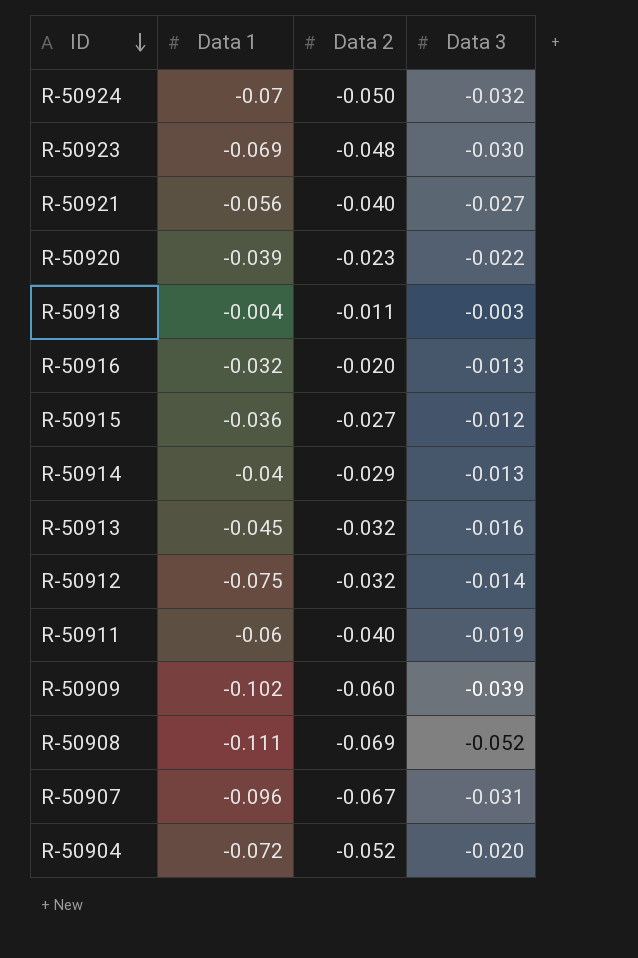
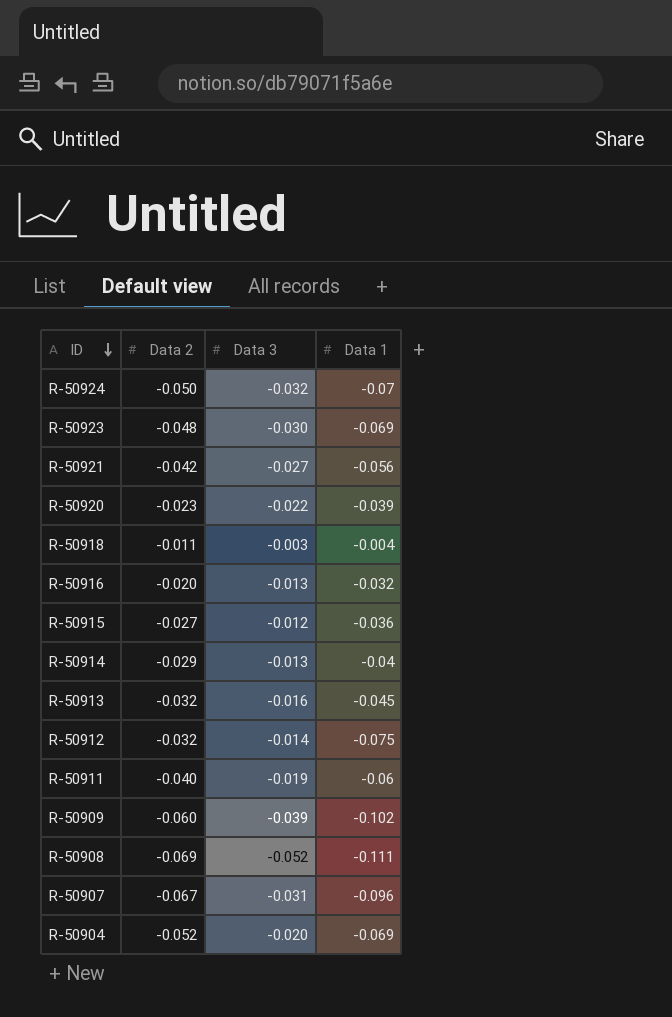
column Data 1 | position: 2 -> 4
R-50921 | Data 2: -0.040 -> -0.042
R-50904 | Data 1: -0.072 -> -0.069

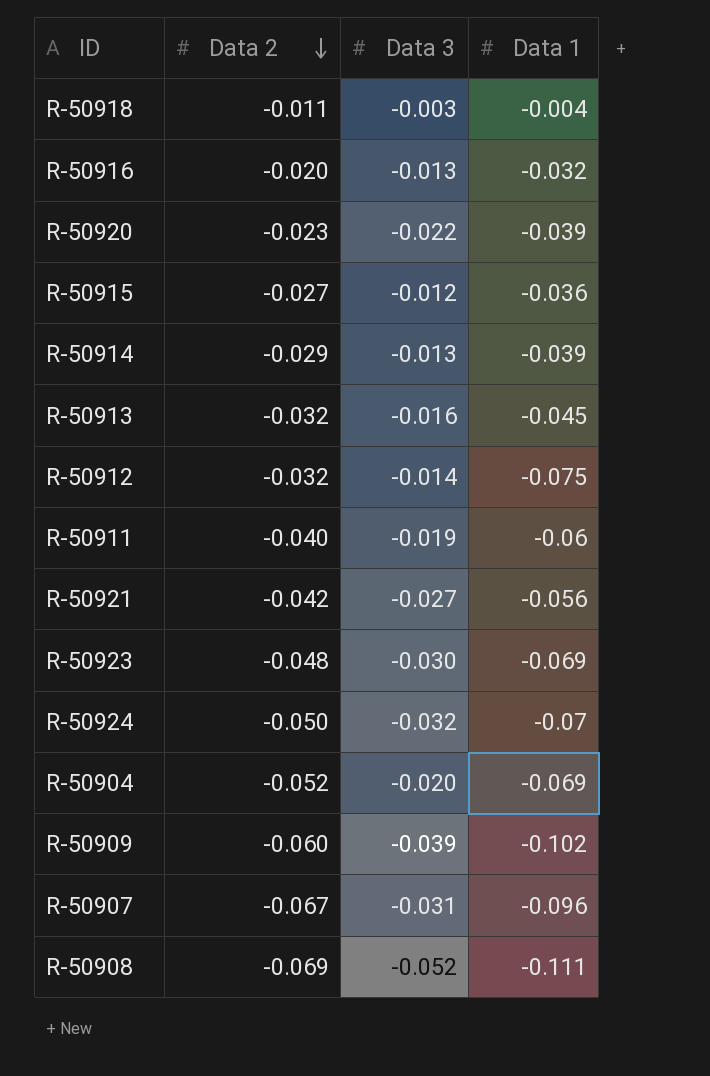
row order: ID descending -> Data 2 descending
R-50914 | Data 1: -0.04 -> -0.039

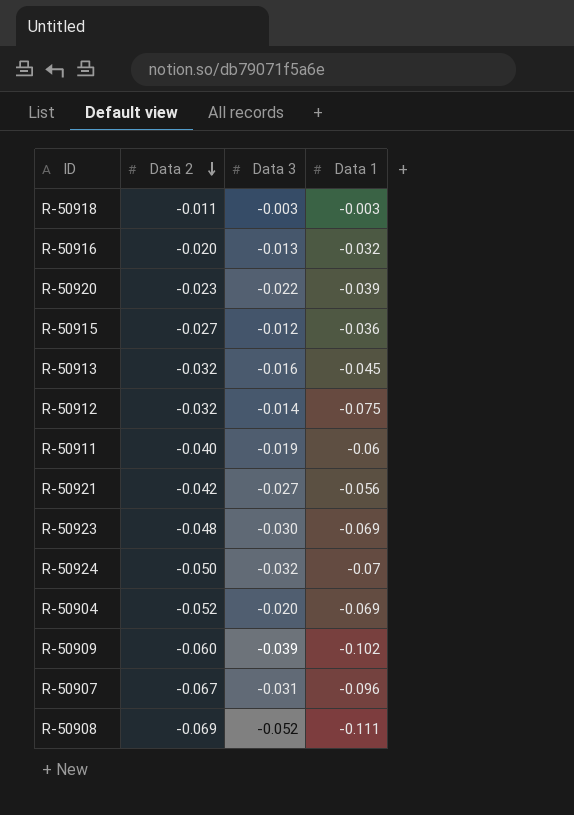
row R-50914: -0.029 | -0.013 | -0.039 -> none
R-50918 | Data 1: -0.004 -> -0.003

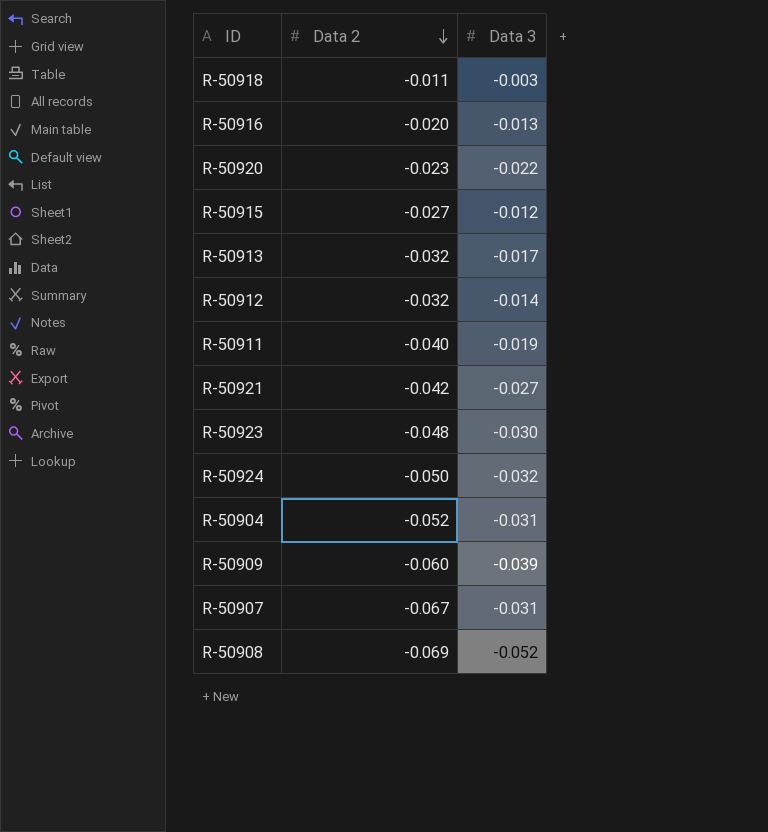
column Data 1 | position: 4 -> none
R-50913 | Data 3: -0.016 -> -0.017
R-50904 | Data 3: -0.020 -> -0.031

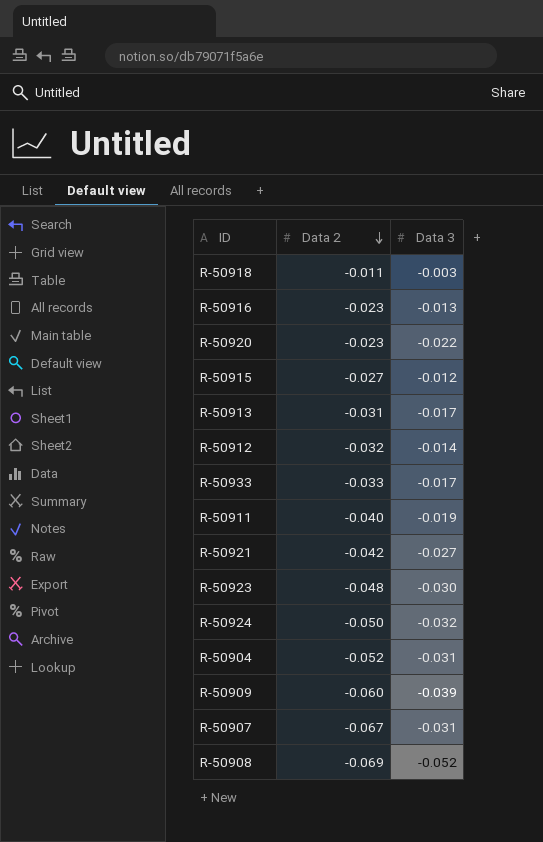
R-50916 | Data 2: -0.020 -> -0.023
R-50913 | Data 2: -0.032 -> -0.031
row R-50933: none -> -0.033 | -0.017

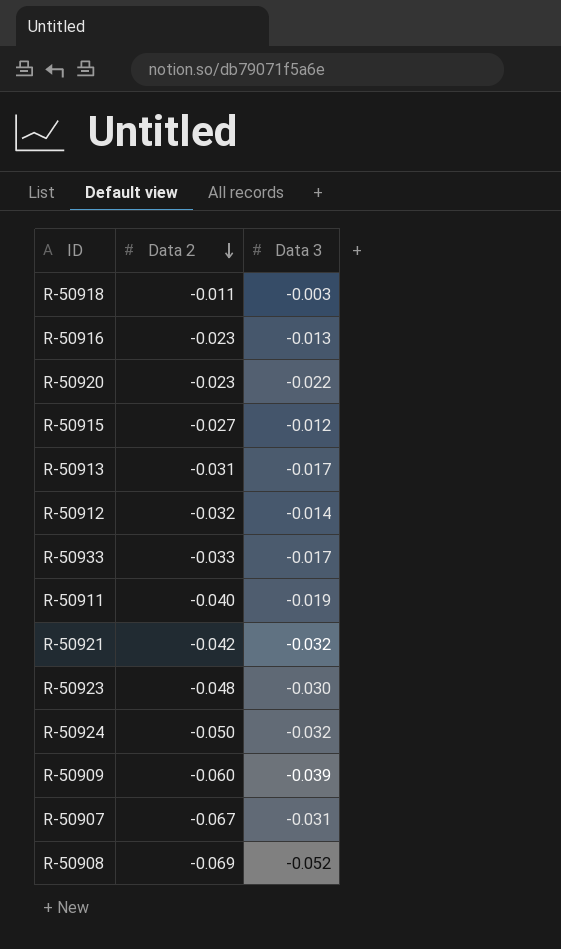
row R-50904: -0.052 | -0.031 -> none
R-50921 | Data 3: -0.027 -> -0.032

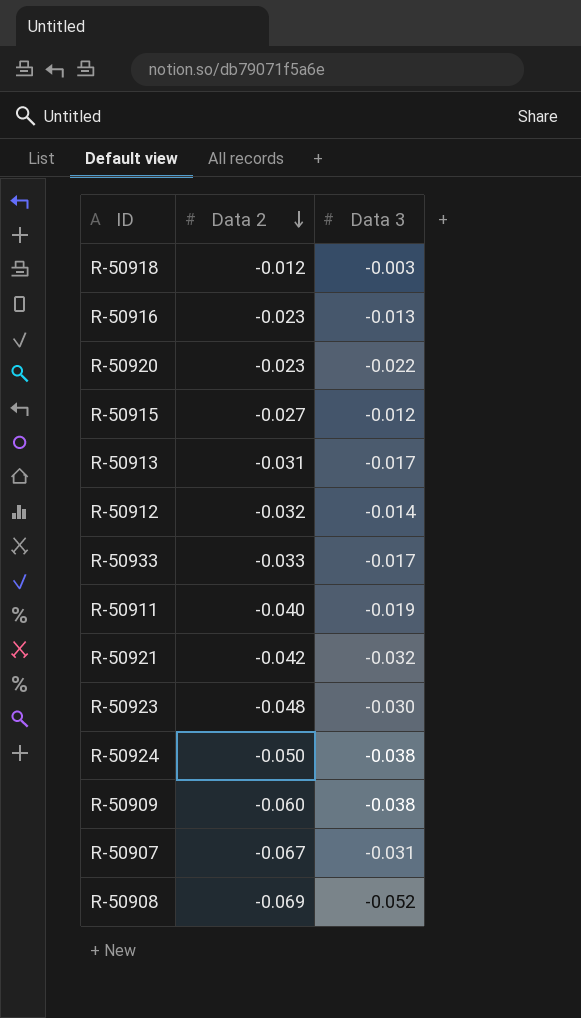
R-50918 | Data 2: -0.011 -> -0.012
R-50924 | Data 3: -0.032 -> -0.038
R-50909 | Data 3: -0.039 -> -0.038

